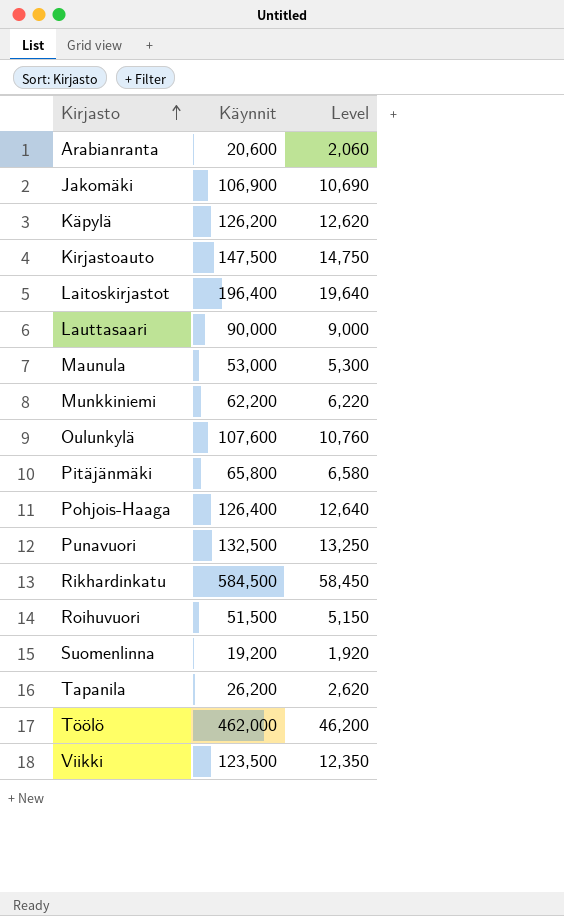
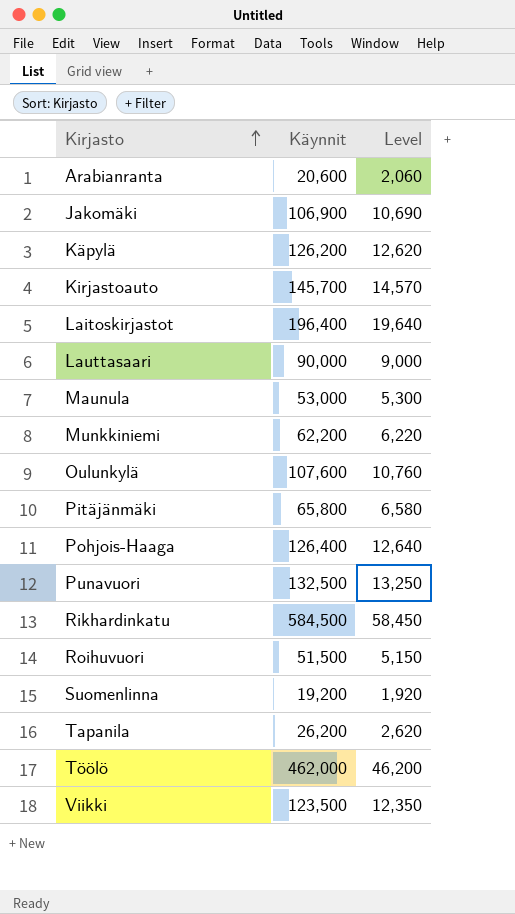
Kirjastoauto | Käynnit: 147,500 -> 145,700
Kirjastoauto | Level: 14,750 -> 14,570

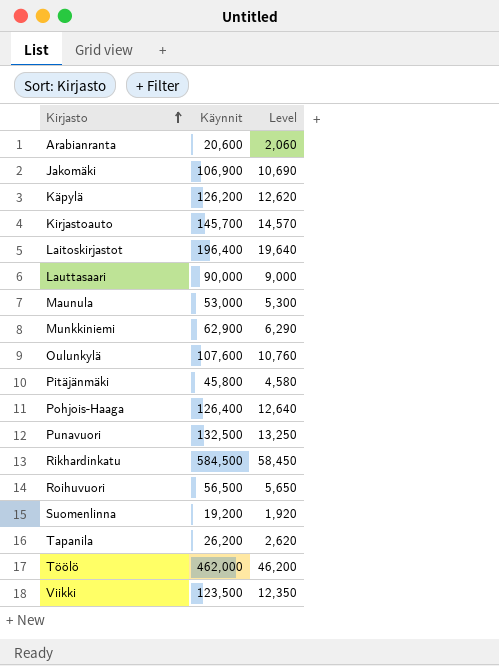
Munkkiniemi | Käynnit: 62,200 -> 62,900
Munkkiniemi | Level: 6,220 -> 6,290
Pitäjänmäki | Käynnit: 65,800 -> 45,800
Pitäjänmäki | Level: 6,580 -> 4,580
Roihuvuori | Käynnit: 51,500 -> 56,500
Roihuvuori | Level: 5,150 -> 5,650

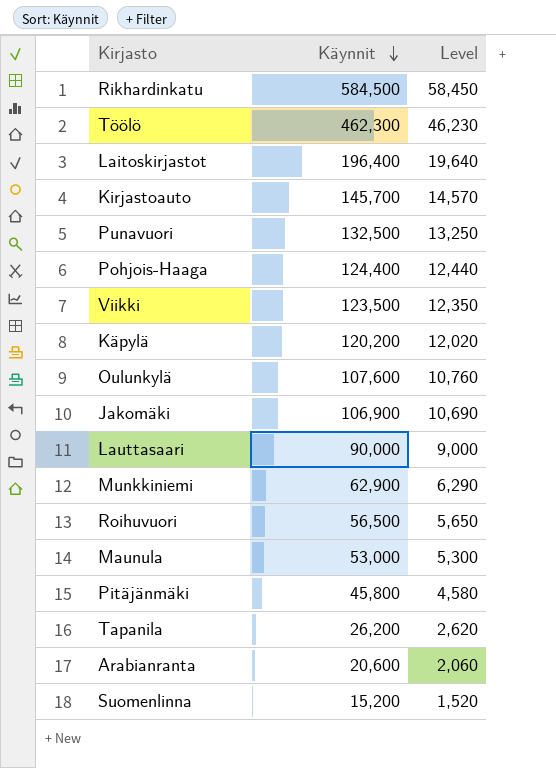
row order: Kirjasto ascending -> Käynnit descending
Töölö | Käynnit: 462,000 -> 462,300
Töölö | Level: 46,200 -> 46,230
Pohjois-Haaga | Käynnit: 126,400 -> 124,400
Pohjois-Haaga | Level: 12,640 -> 12,440
Käpylä | Käynnit: 126,200 -> 120,200
Käpylä | Level: 12,620 -> 12,020
Suomenlinna | Käynnit: 19,200 -> 15,200
Suomenlinna | Level: 1,920 -> 1,520

